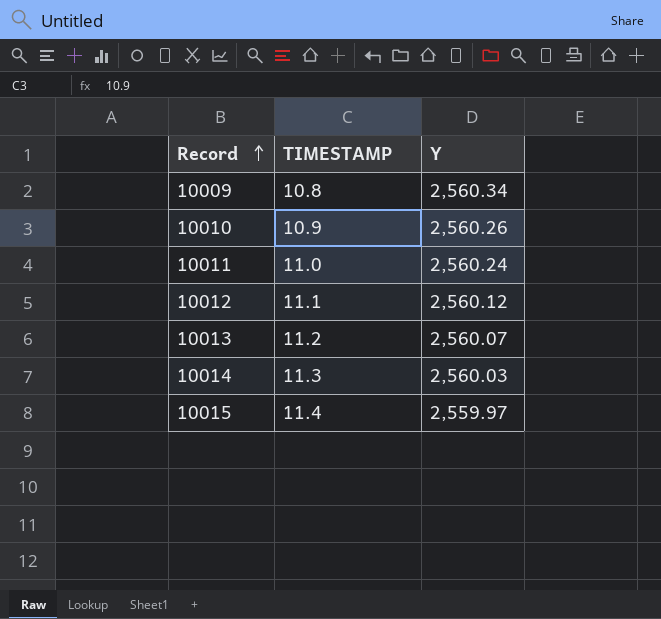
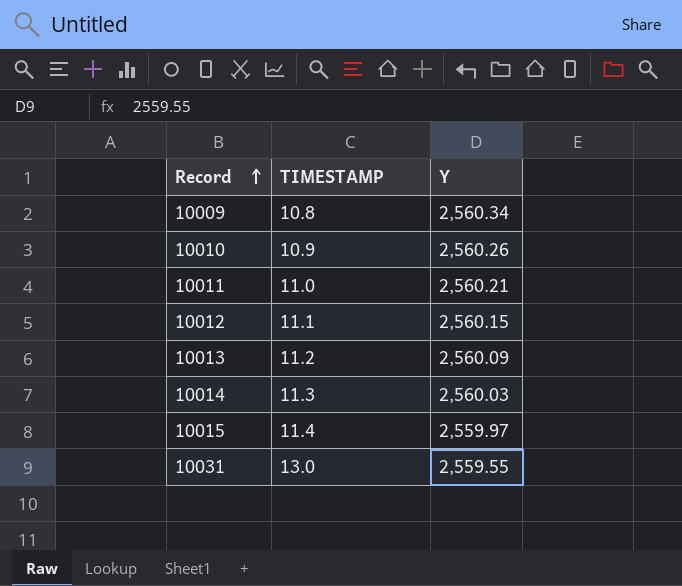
10011 | Y: 2,560.24 -> 2,560.21
10012 | Y: 2,560.12 -> 2,560.15
10013 | Y: 2,560.07 -> 2,560.09
row 10031: none -> 13.0 | 2,559.55

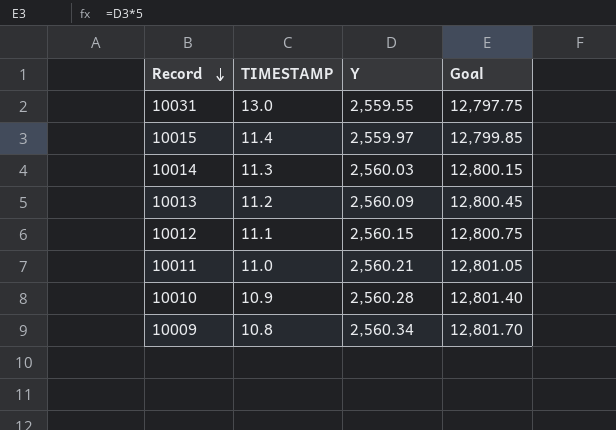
row order: Record ascending -> Record descending
column Goal | formula: none -> [Y] * 5
10010 | Y: 2,560.26 -> 2,560.28

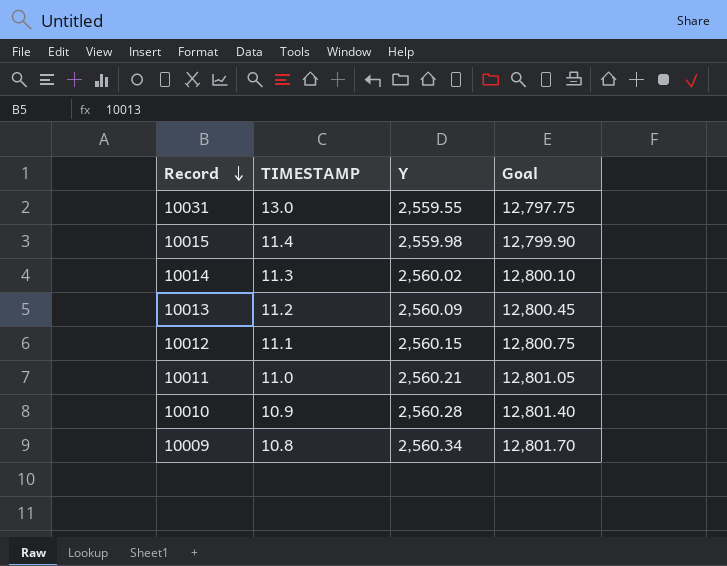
10015 | Y: 2,559.97 -> 2,559.98
10015 | Goal: 12,799.85 -> 12,799.90
10014 | Y: 2,560.03 -> 2,560.02
10014 | Goal: 12,800.15 -> 12,800.10

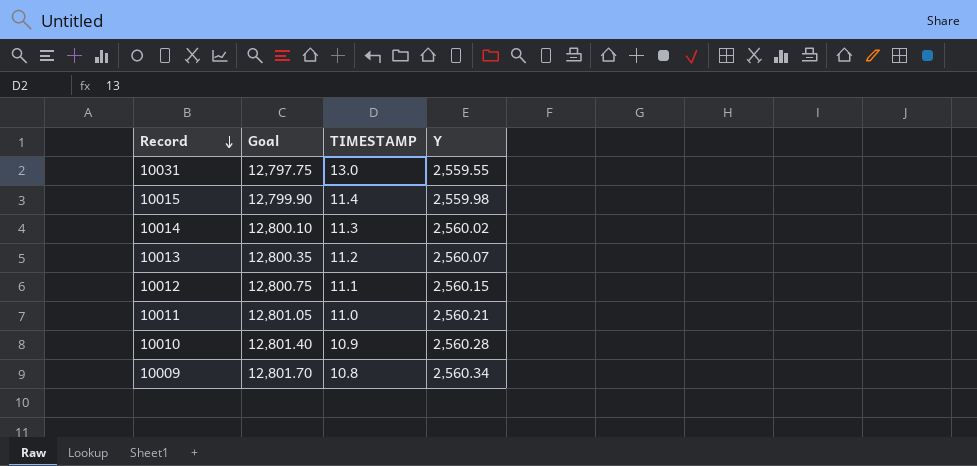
column Goal | position: 4 -> 2
10013 | Goal: 12,800.45 -> 12,800.35
10013 | Y: 2,560.09 -> 2,560.07

